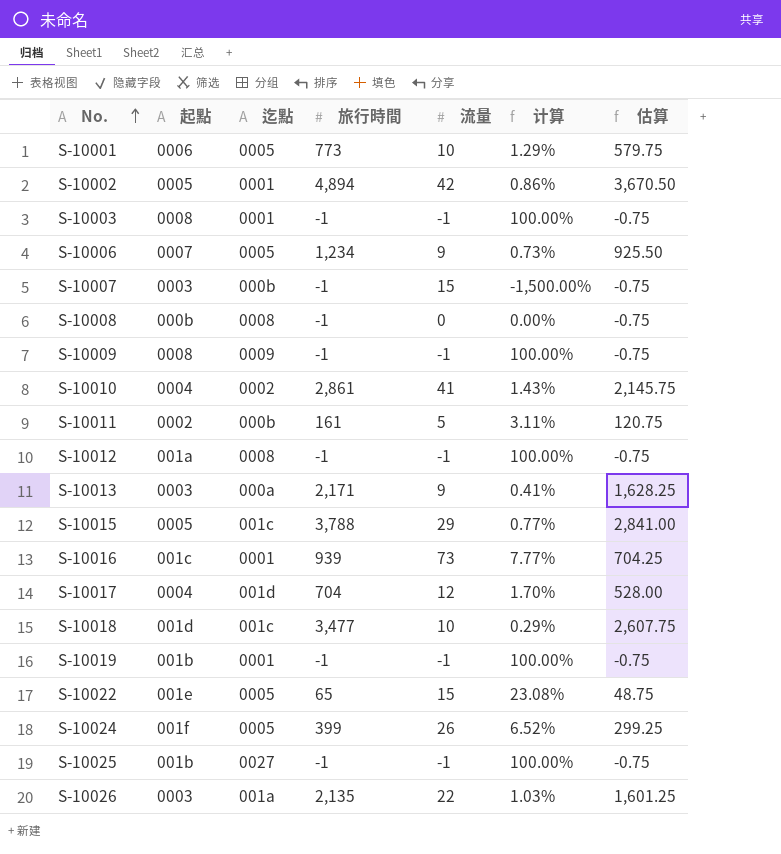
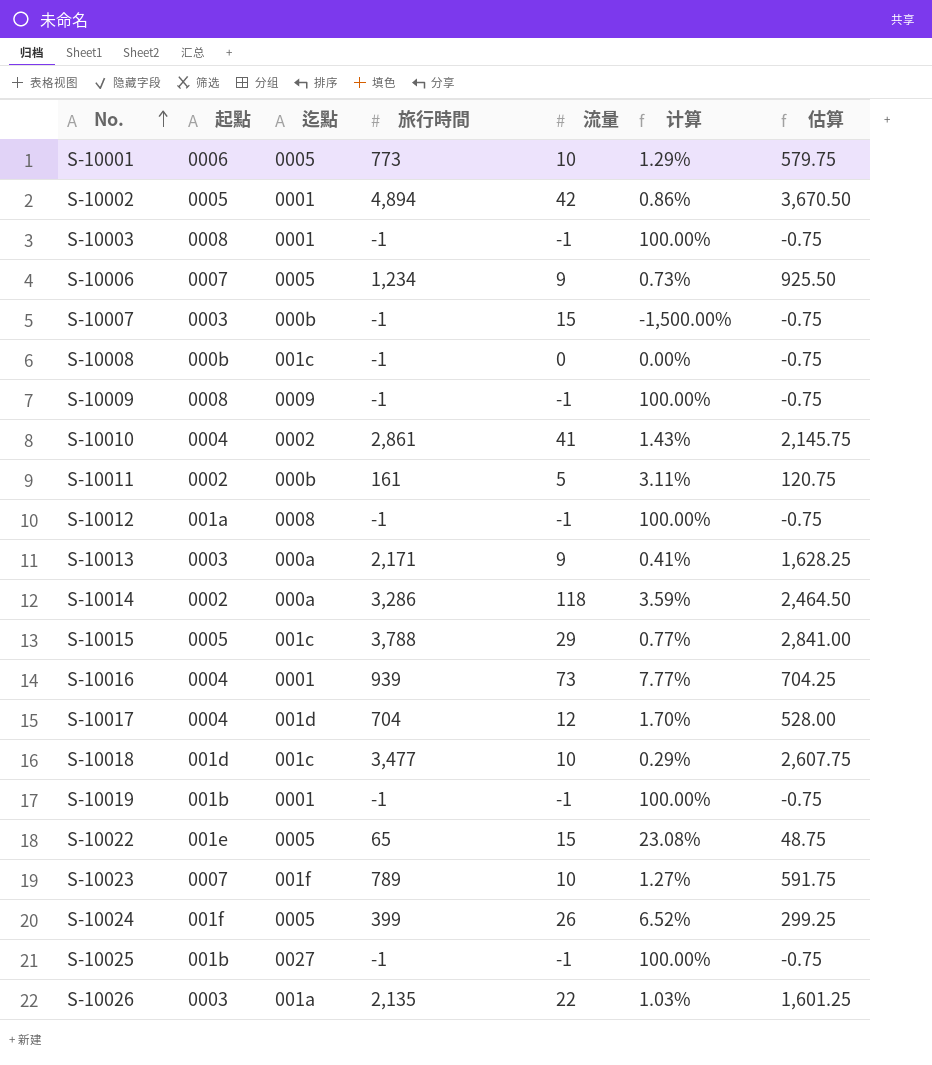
S-10008 | 迄點: 0008 -> 001c
row S-10014: none -> 0002 | 000a | 3,286 | 118 | 3.59% | 2,464.50
S-10016 | 起點: 001c -> 0004
row S-10023: none -> 0007 | 001f | 789 | 10 | 1.27% | 591.75

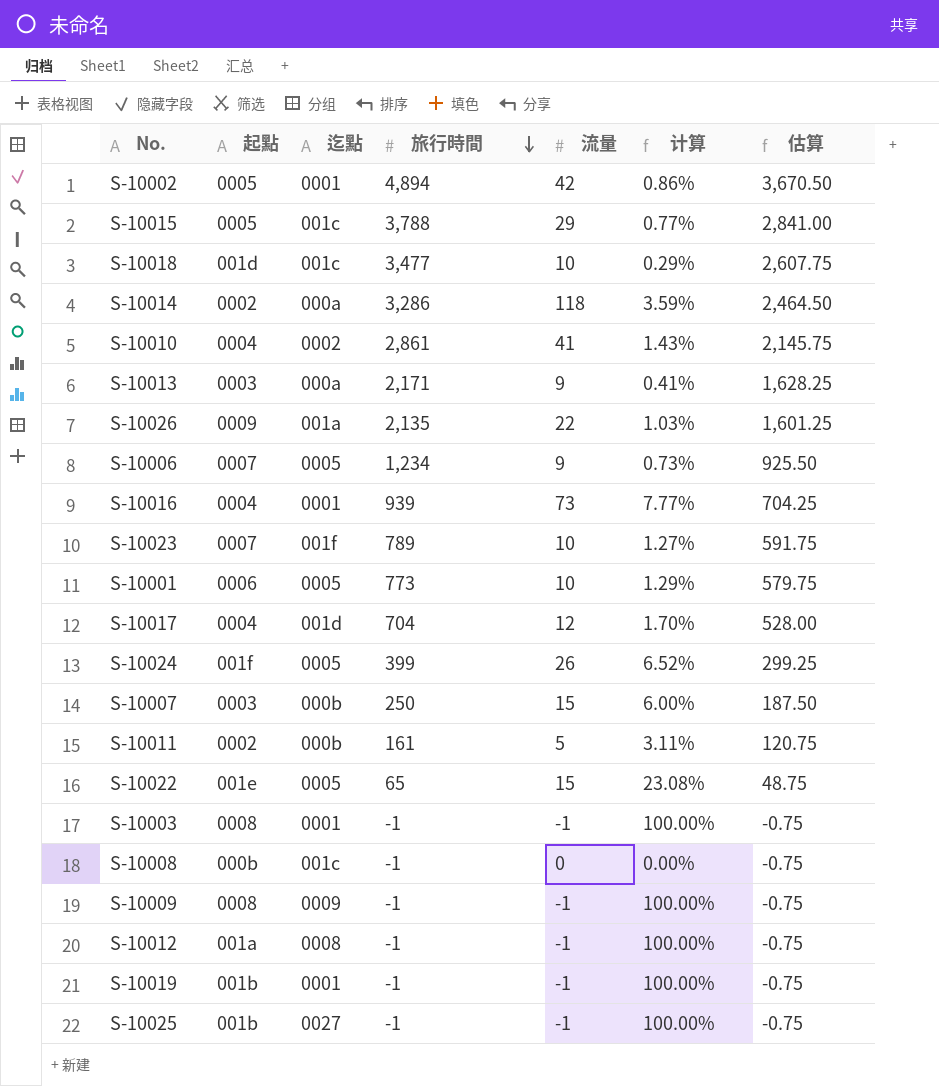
row order: No. ascending -> 旅行時間 descending
S-10026 | 起點: 0003 -> 0009
S-10007 | 旅行時間: -1 -> 250
S-10007 | 计算: -1,500.00% -> 6.00%
S-10007 | 估算: -0.75 -> 187.50

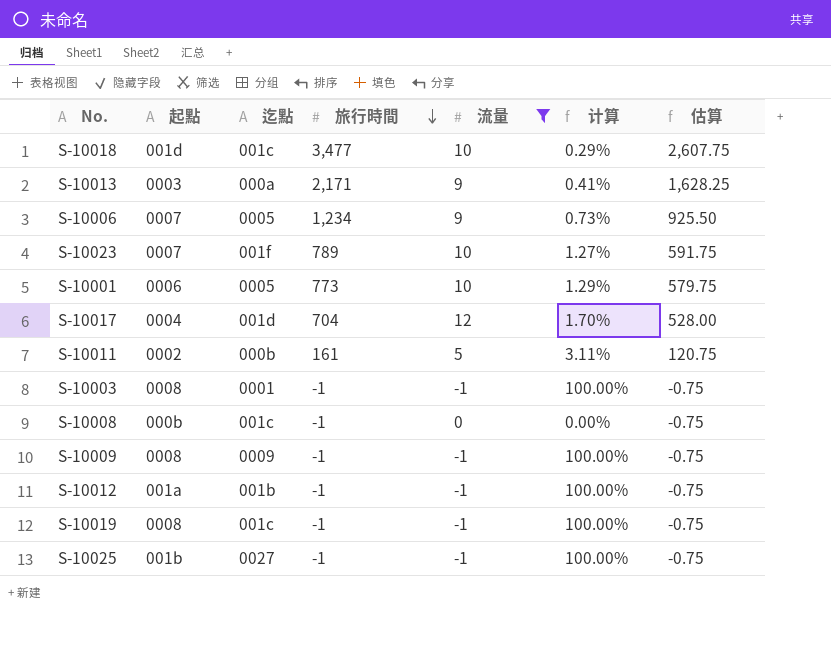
filter: none -> 流量 <= 12
S-10012 | 迄點: 0008 -> 001b
S-10019 | 起點: 001b -> 0008
S-10019 | 迄點: 0001 -> 001c

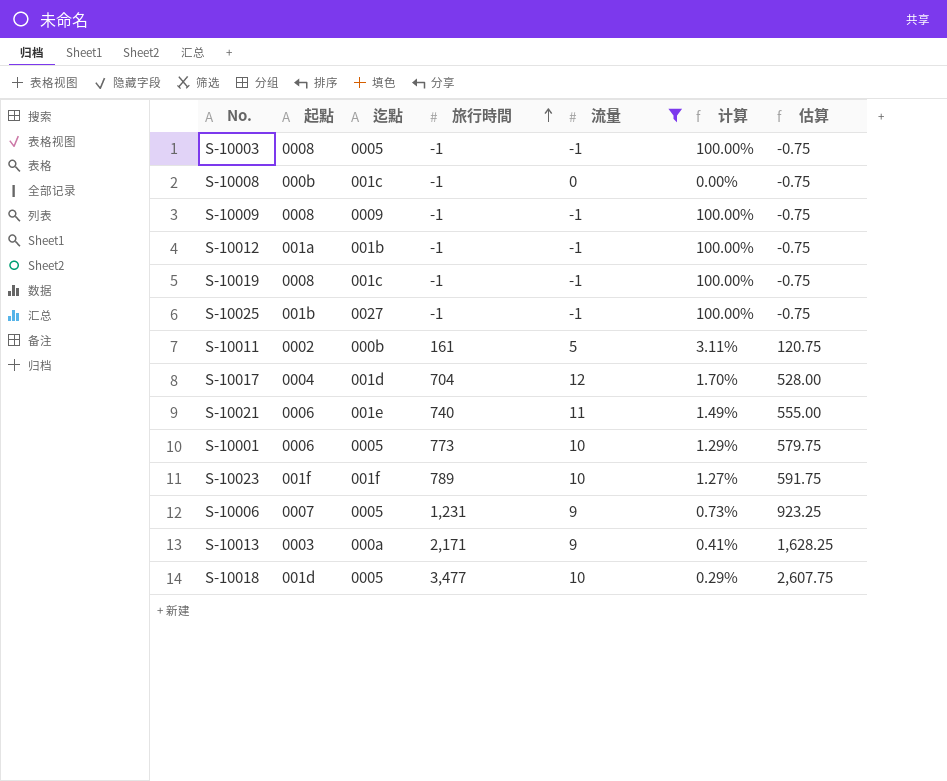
row order: 旅行時間 descending -> 旅行時間 ascending
S-10003 | 迄點: 0001 -> 0005
row S-10021: none -> 0006 | 001e | 740 | 11 | 1.49% | 555.00
S-10023 | 起點: 0007 -> 001f
S-10006 | 旅行時間: 1,234 -> 1,231
S-10006 | 估算: 925.50 -> 923.25
S-10018 | 迄點: 001c -> 0005

